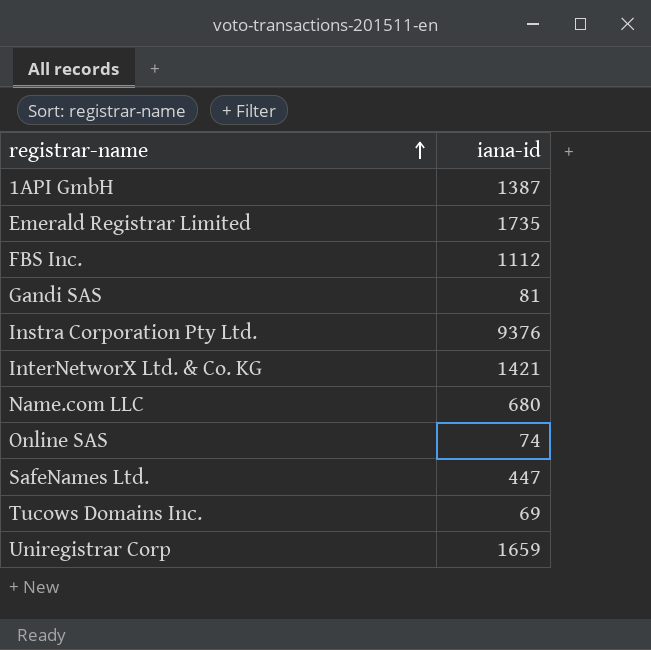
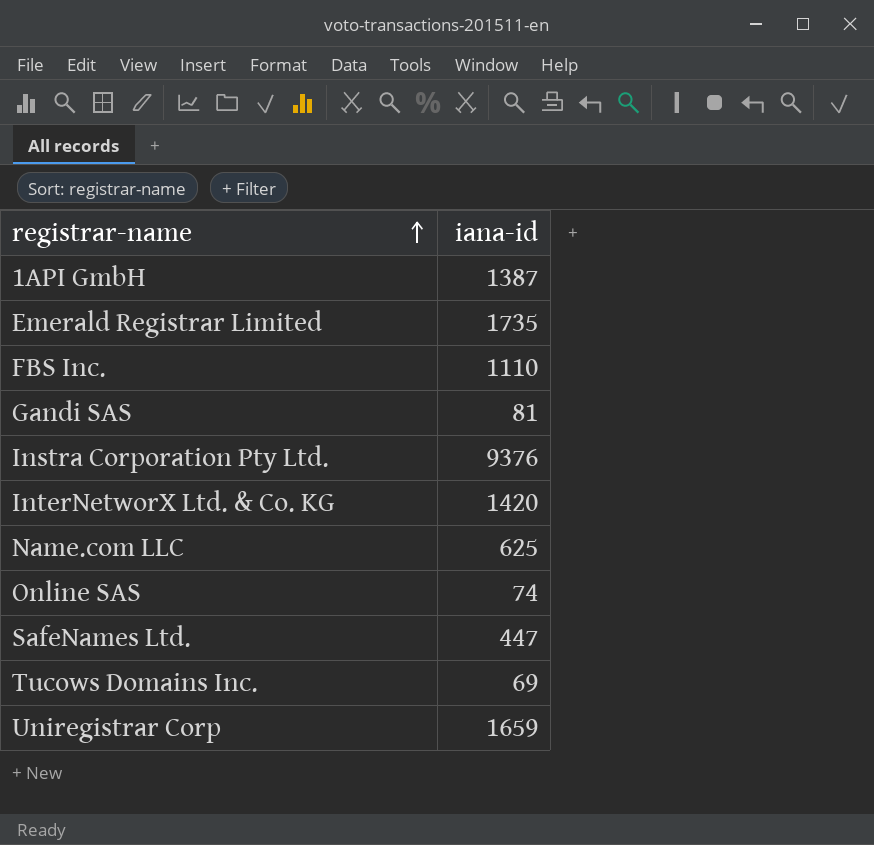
FBS Inc. | iana-id: 1112 -> 1110
InterNetworX Ltd. & Co. KG | iana-id: 1421 -> 1420
Name.com LLC | iana-id: 680 -> 625

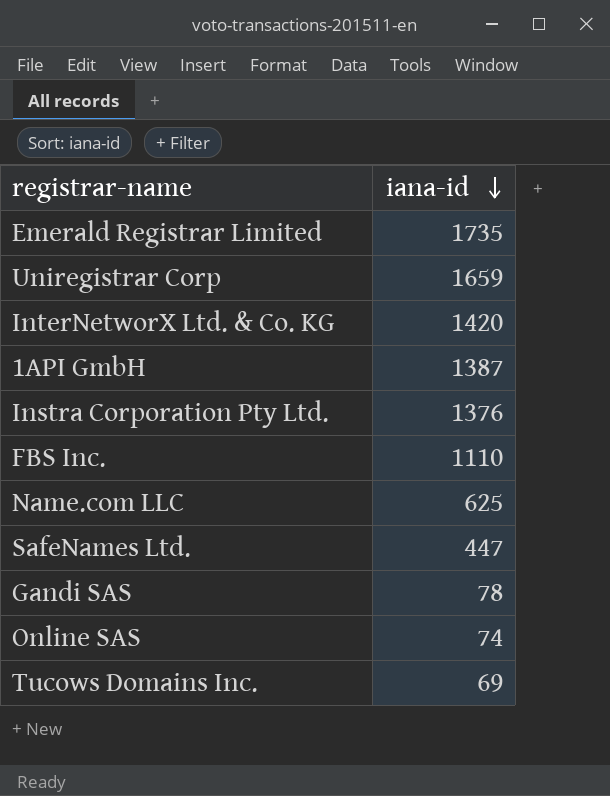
row order: registrar-name ascending -> iana-id descending
Instra Corporation Pty Ltd. | iana-id: 9376 -> 1376
Gandi SAS | iana-id: 81 -> 78

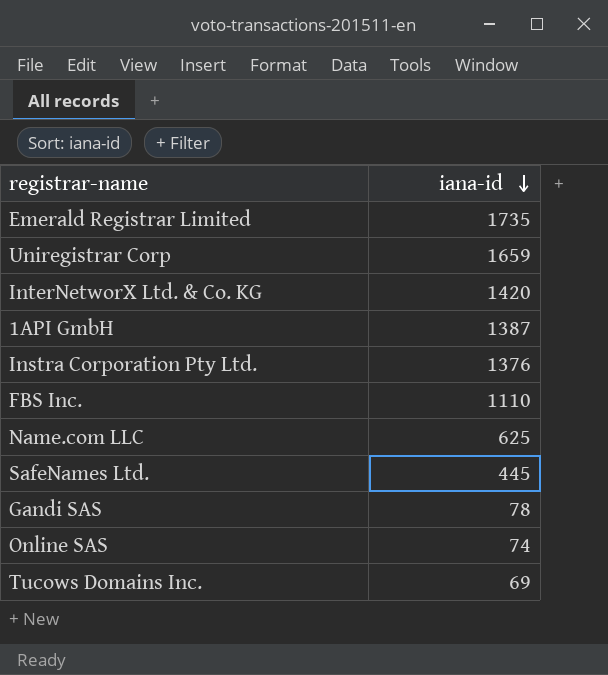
SafeNames Ltd. | iana-id: 447 -> 445

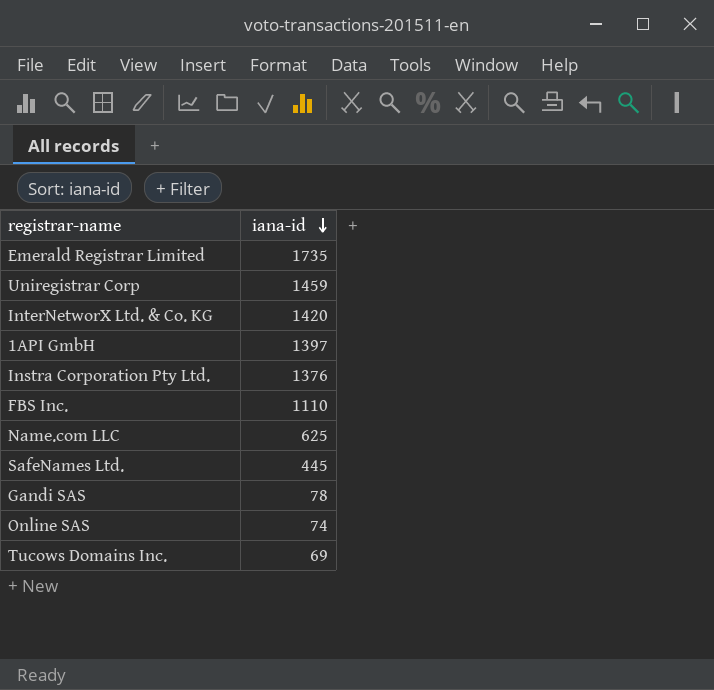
Uniregistrar Corp | iana-id: 1659 -> 1459
1API GmbH | iana-id: 1387 -> 1397

